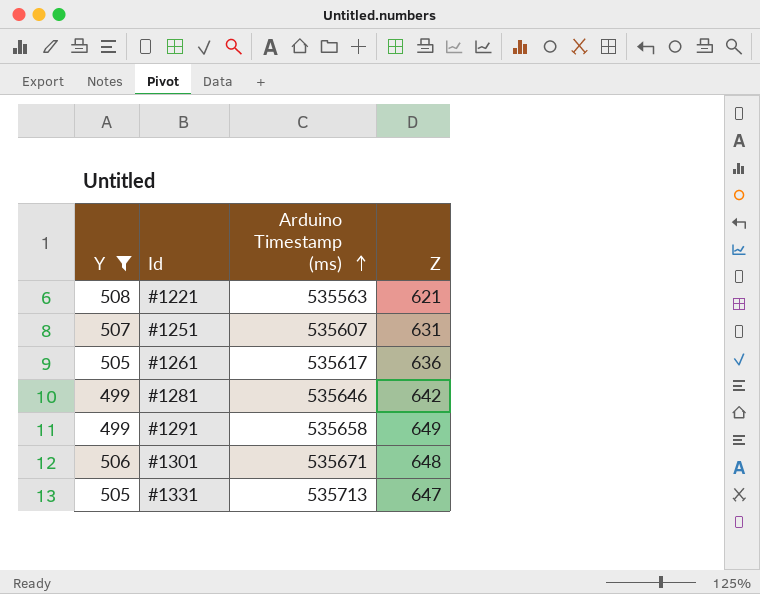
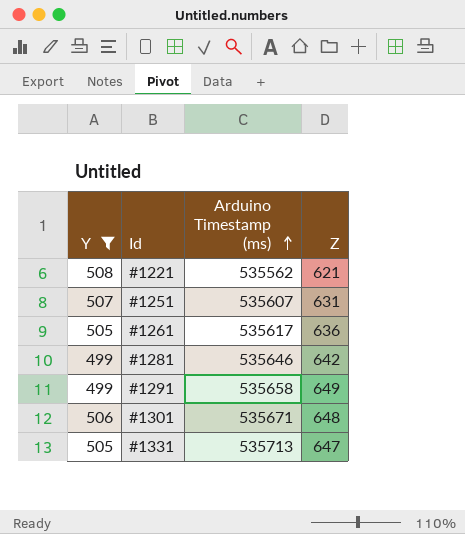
#1221 | Arduino Timestamp (ms): 535563 -> 535562

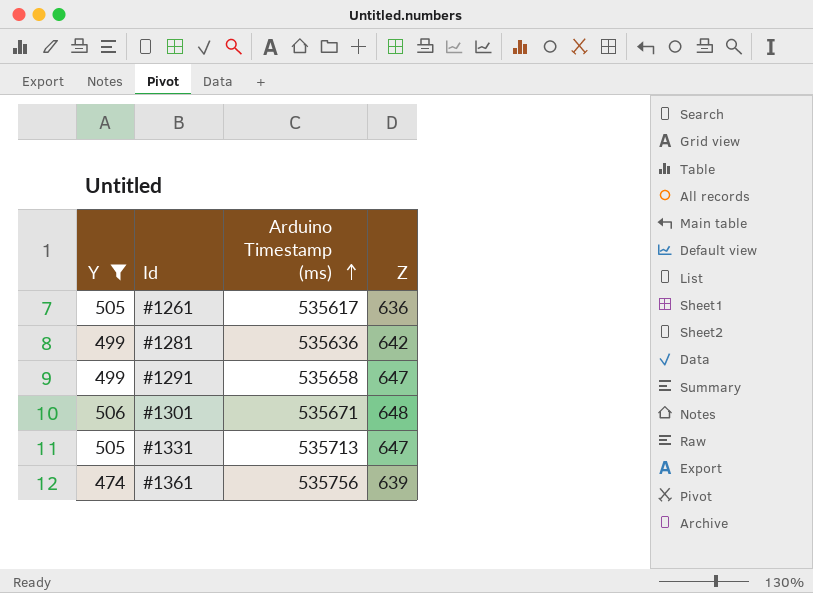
row #1221: 508 | 535562 | 621 -> none
row #1251: 507 | 535607 | 631 -> none
#1281 | Arduino Timestamp (ms): 535646 -> 535636
#1291 | Z: 649 -> 647
row #1361: none -> 474 | 535756 | 639

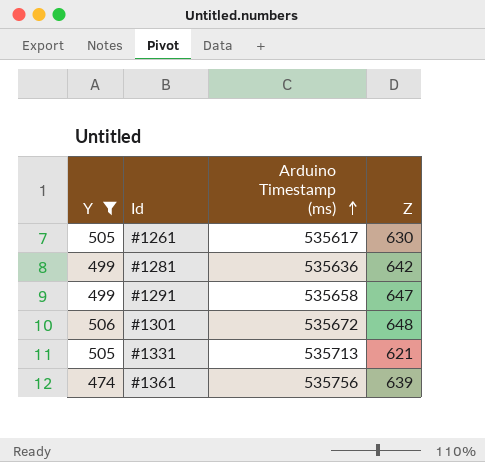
#1261 | Z: 636 -> 630
#1301 | Arduino Timestamp (ms): 535671 -> 535672
#1331 | Z: 647 -> 621

